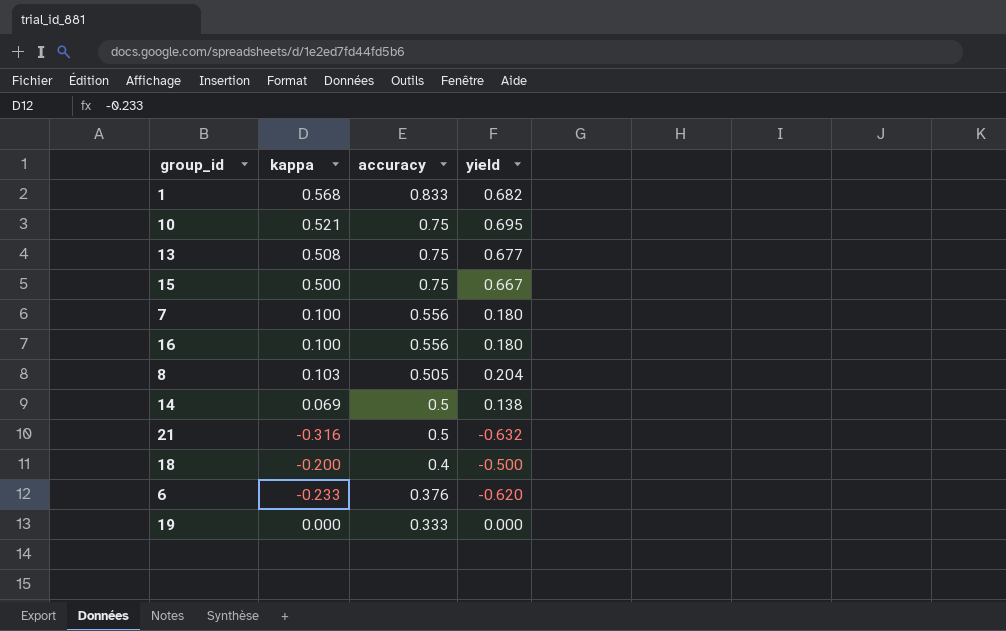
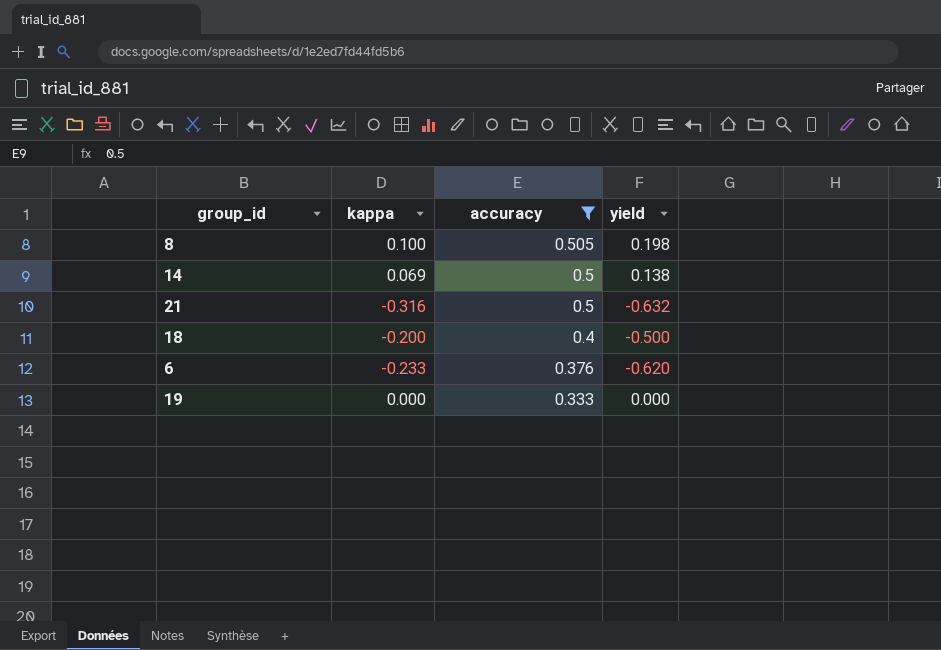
filter: none -> accuracy <= 0.505
8 | kappa: 0.103 -> 0.100
8 | yield: 0.204 -> 0.198

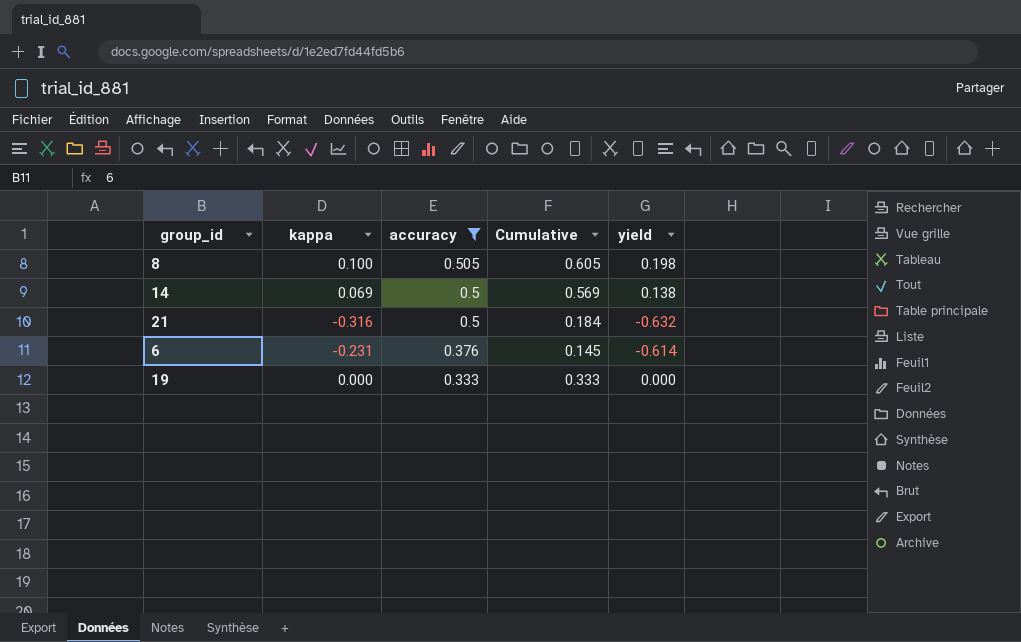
column Cumulative | formula: none -> [kappa] + [accuracy]
row 18: -0.200 | 0.4 | -0.500 -> none
6 | kappa: -0.233 -> -0.231
6 | yield: -0.620 -> -0.614

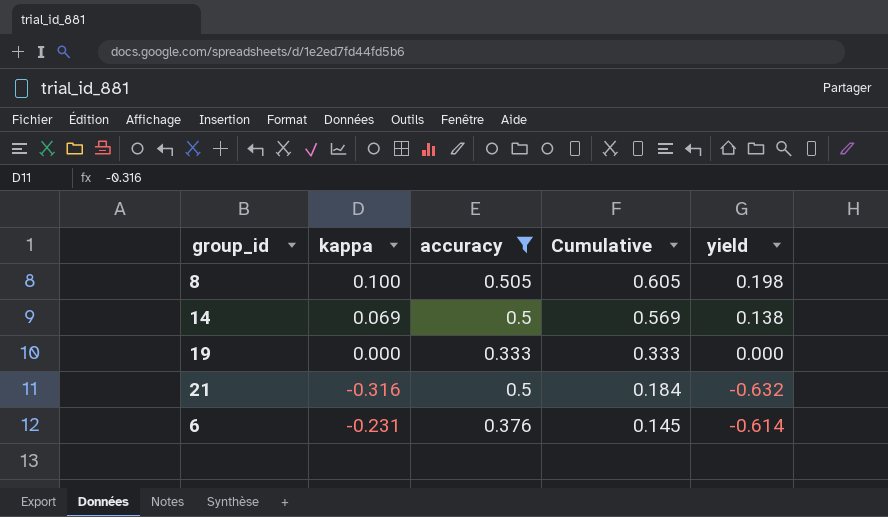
row order: accuracy descending -> Cumulative descending

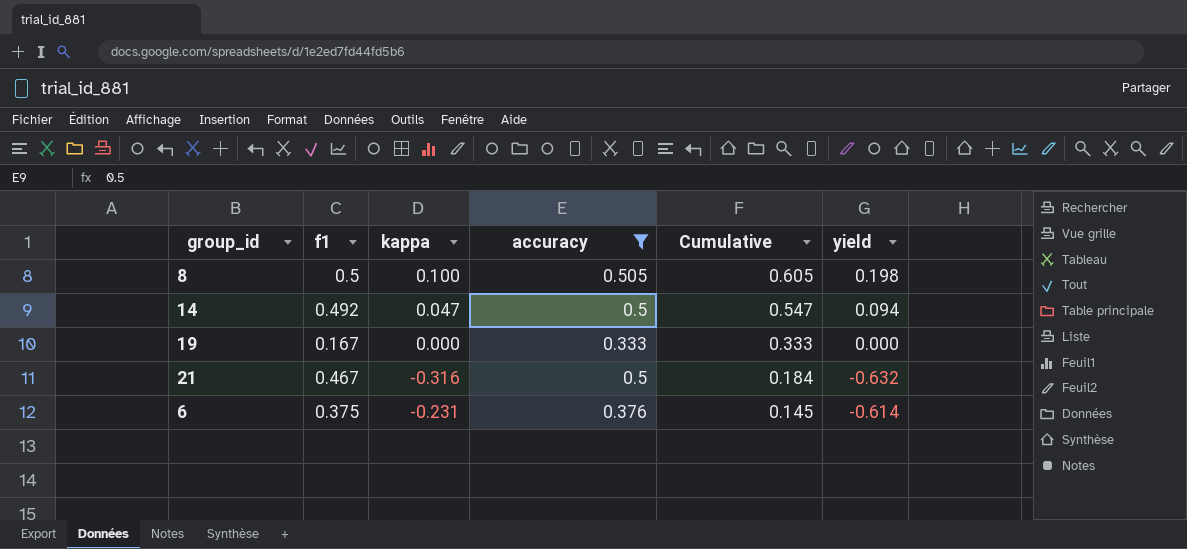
column f1 | position: none -> 2
14 | kappa: 0.069 -> 0.047
14 | Cumulative: 0.569 -> 0.547
14 | yield: 0.138 -> 0.094

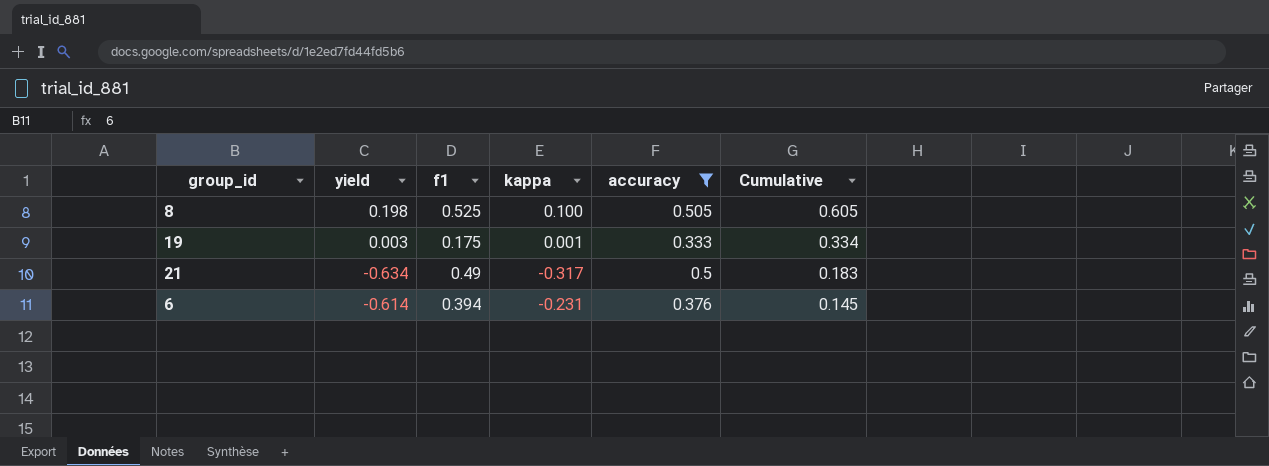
column yield | position: 6 -> 2
row 14: 0.492 | 0.047 | 0.5 | 0.547 | 0.094 -> none
8 | f1: 0.5 -> 0.525
19 | yield: 0.000 -> 0.003
19 | f1: 0.167 -> 0.175
19 | kappa: 0.000 -> 0.001
19 | Cumulative: 0.333 -> 0.334
21 | yield: -0.632 -> -0.634
21 | f1: 0.467 -> 0.49
21 | kappa: -0.316 -> -0.317
21 | Cumulative: 0.184 -> 0.183
6 | f1: 0.375 -> 0.394

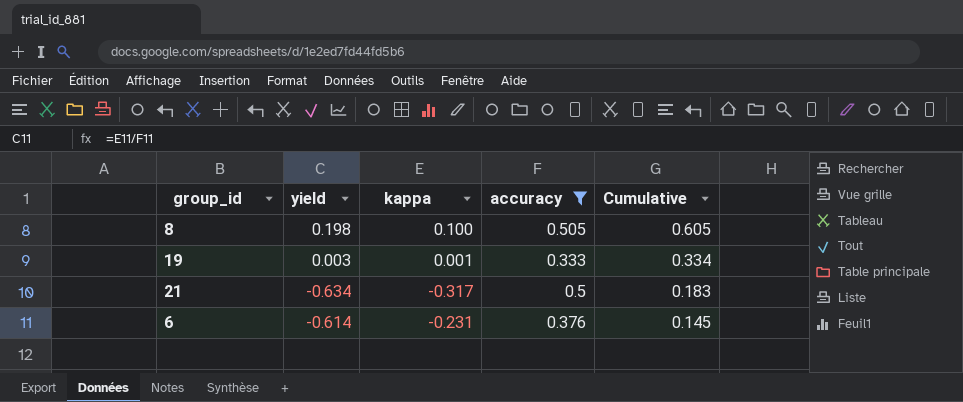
column f1 | position: 3 -> none

